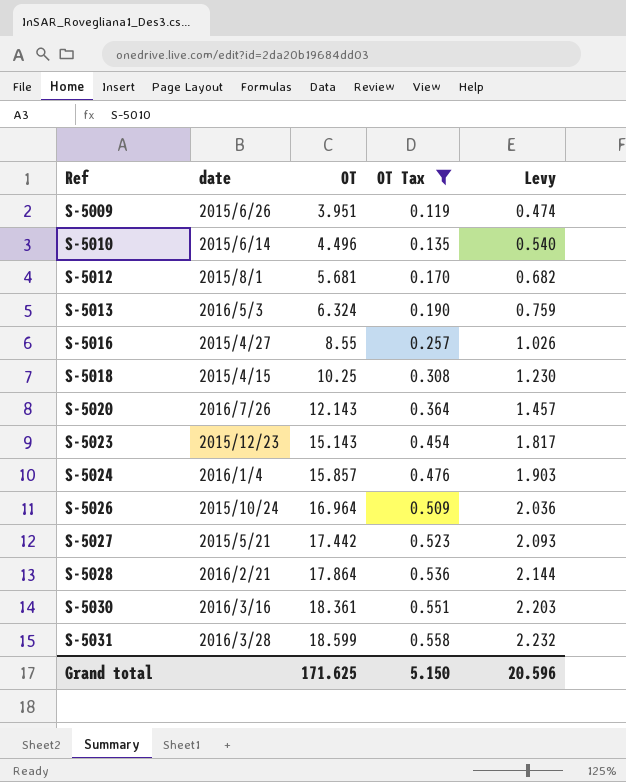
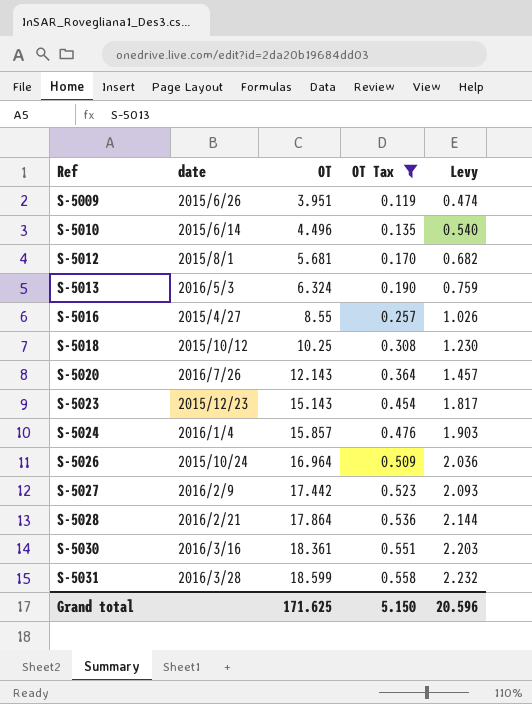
S-5018 | date: 2015/4/15 -> 2015/10/12
S-5027 | date: 2015/5/21 -> 2016/2/9

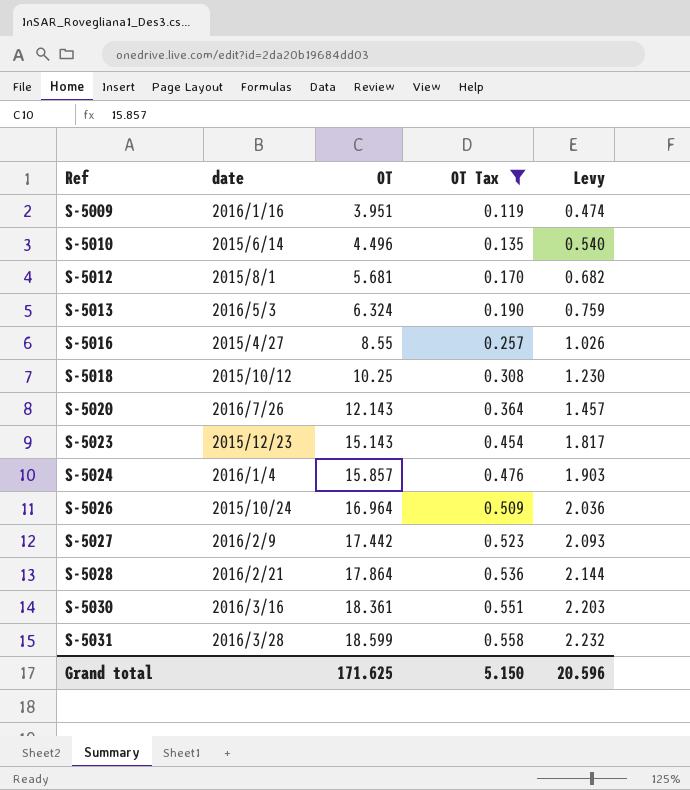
S-5009 | date: 2015/6/26 -> 2016/1/16

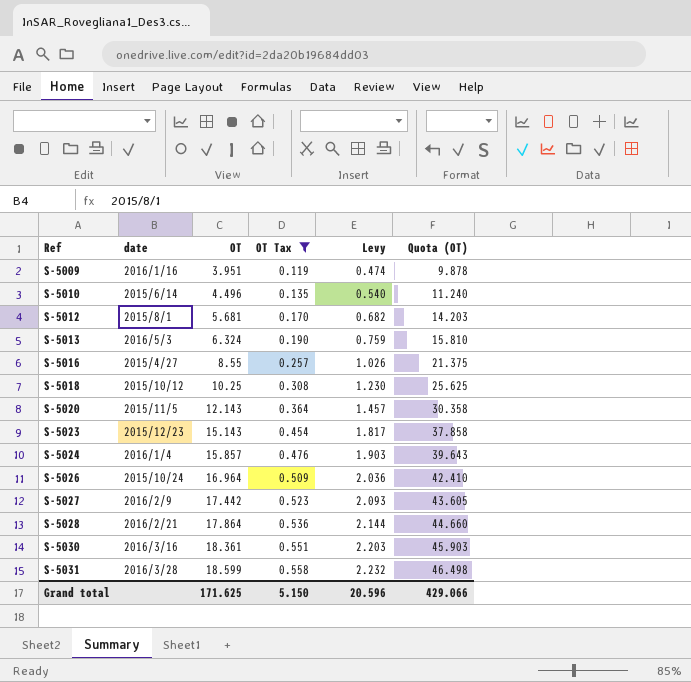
column Quota (OT) | formula: none -> [OT] * 2.5
S-5020 | date: 2016/7/26 -> 2015/11/5

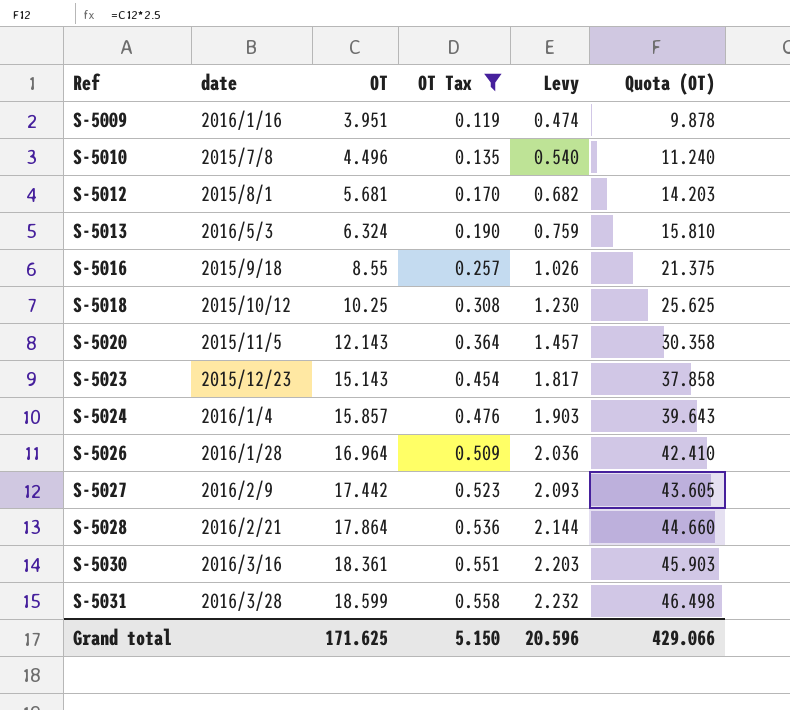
S-5010 | date: 2015/6/14 -> 2015/7/8
S-5016 | date: 2015/4/27 -> 2015/9/18
S-5026 | date: 2015/10/24 -> 2016/1/28

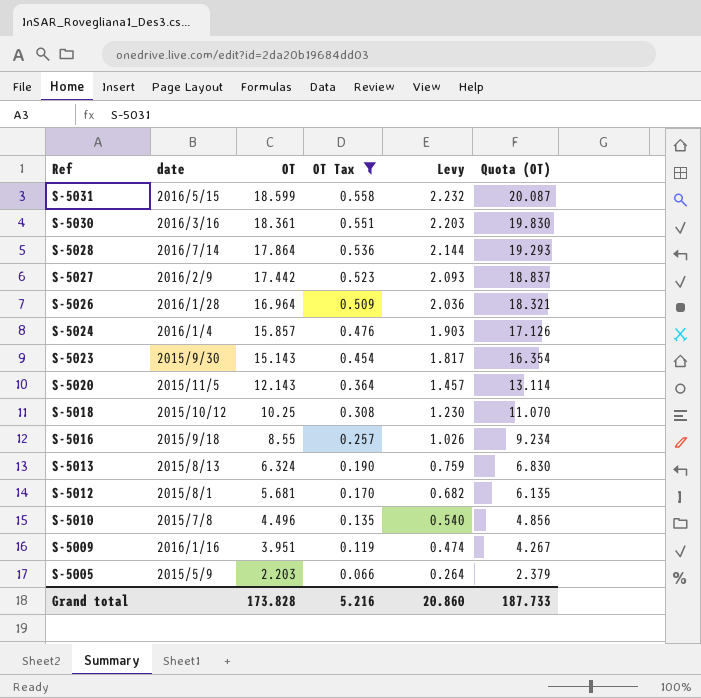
row order: Ref ascending -> Ref descending
column Quota (OT) | formula: [OT] * 2.5 -> [OT] * 1.08
S-5031 | date: 2016/3/28 -> 2016/5/15
S-5028 | date: 2016/2/21 -> 2016/7/14
S-5023 | date: 2015/12/23 -> 2015/9/30
S-5013 | date: 2016/5/3 -> 2015/8/13
row S-5005: none -> 2015/5/9 | 2.203 | 0.066 | 0.264 | 2.379
Grand total | OT: 171.625 -> 173.828
Grand total | OT Tax: 5.150 -> 5.216
Grand total | Levy: 20.596 -> 20.860
Grand total | Quota (OT): 429.066 -> 187.733

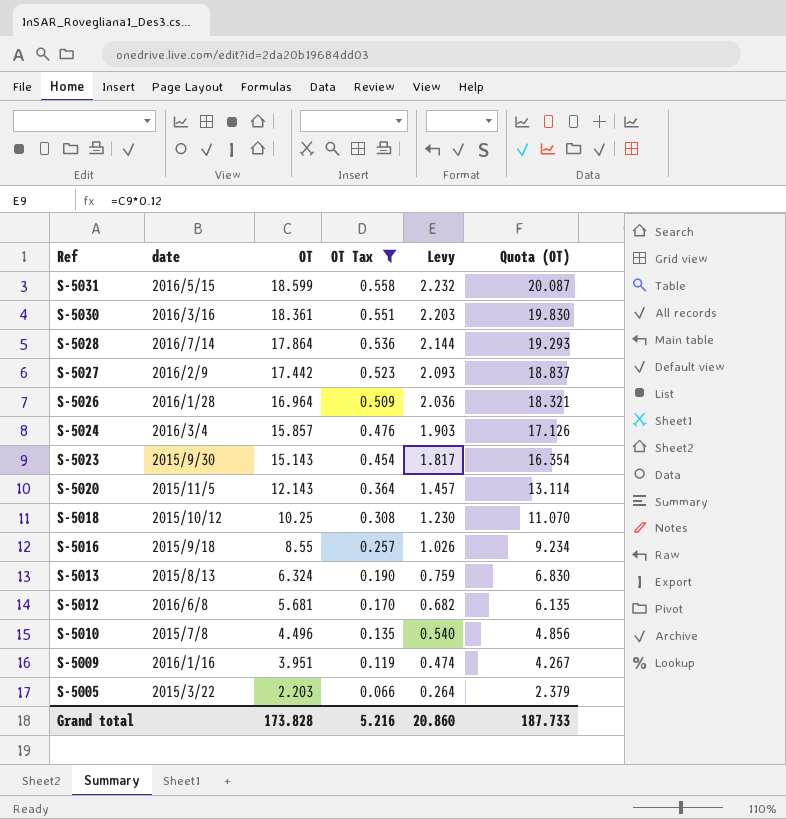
S-5024 | date: 2016/1/4 -> 2016/3/4
S-5012 | date: 2015/8/1 -> 2016/6/8
S-5005 | date: 2015/5/9 -> 2015/3/22

